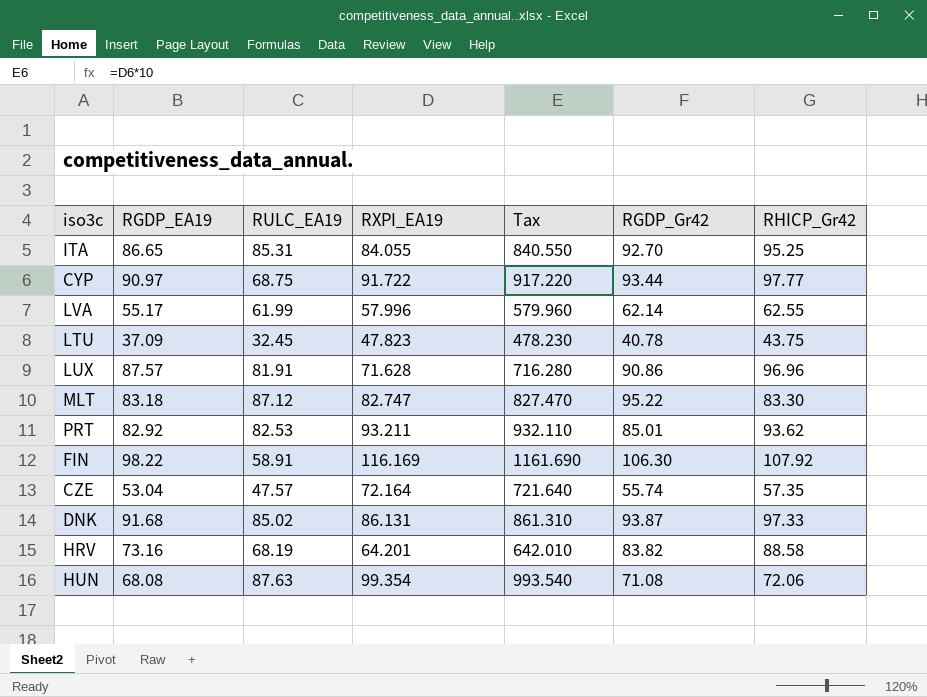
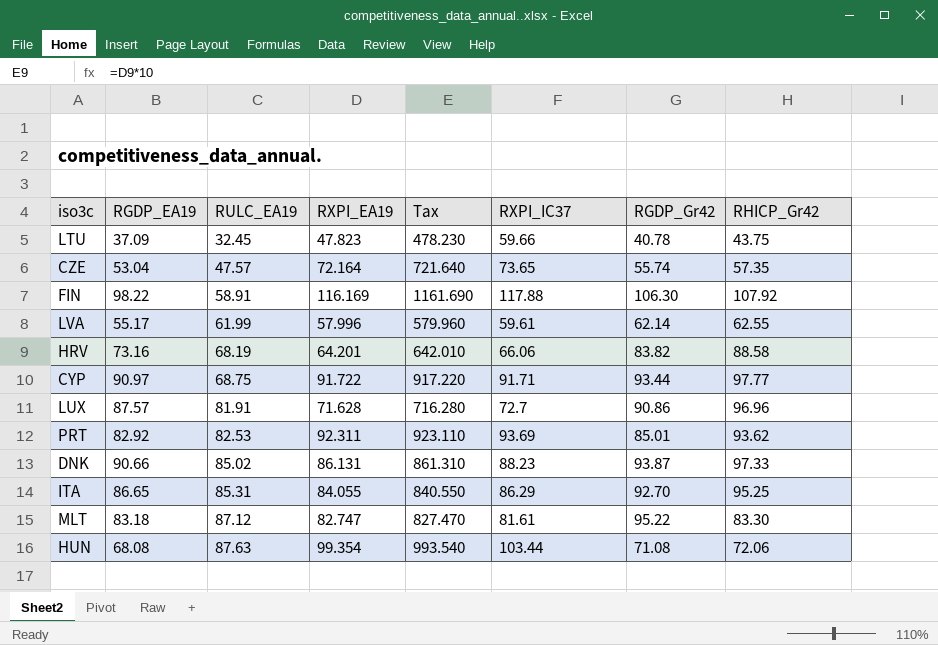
row order: none -> RULC_EA19 ascending
column RXPI_IC37 | position: none -> 6
PRT | RXPI_EA19: 93.211 -> 92.311
PRT | Tax: 932.110 -> 923.110
DNK | RGDP_EA19: 91.68 -> 90.66

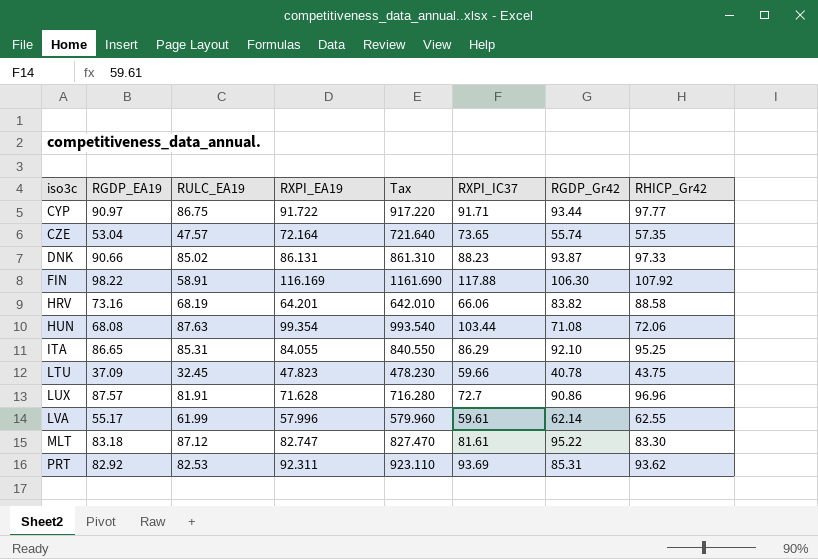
row order: RULC_EA19 ascending -> iso3c ascending
CYP | RULC_EA19: 68.75 -> 86.75
ITA | RGDP_Gr42: 92.70 -> 92.10
PRT | RGDP_Gr42: 85.01 -> 85.31

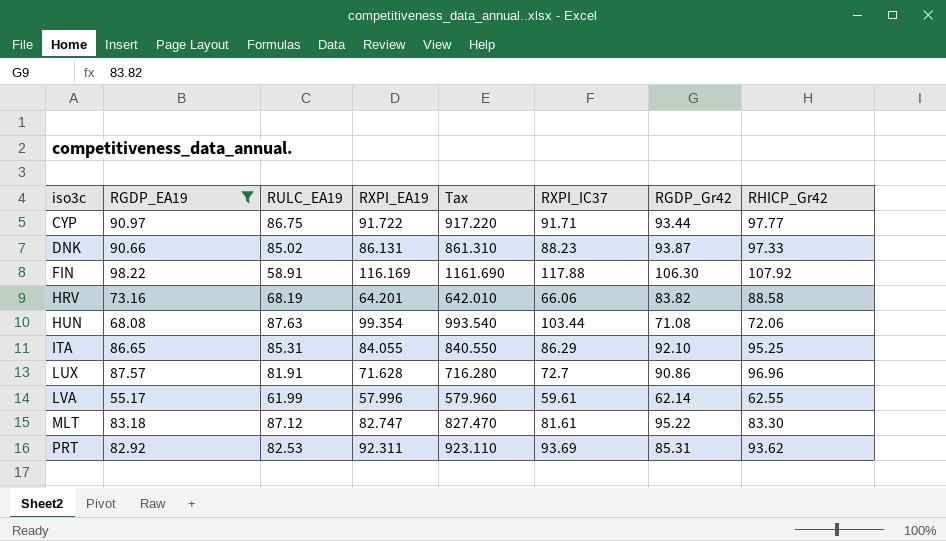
filter: none -> RGDP_EA19 >= 55.17

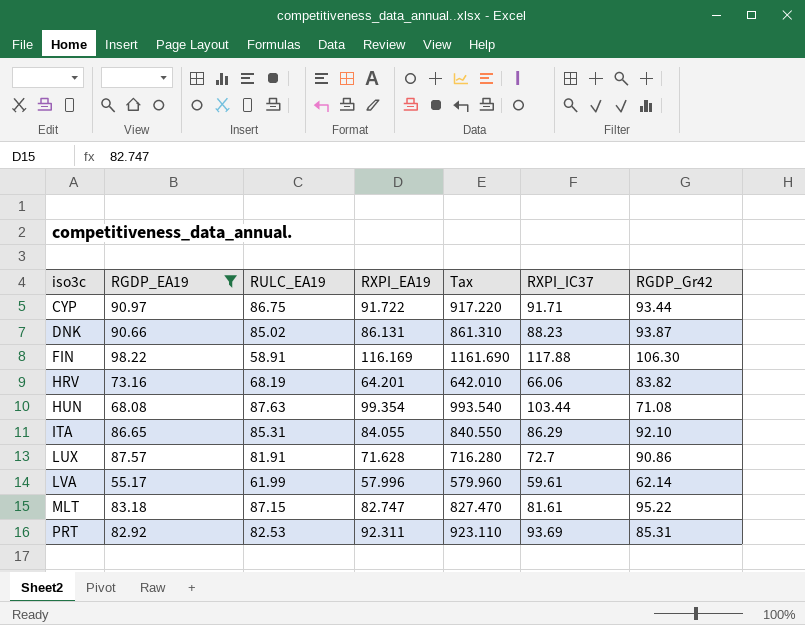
column RHICP_Gr42 | position: 8 -> none
MLT | RULC_EA19: 87.12 -> 87.15

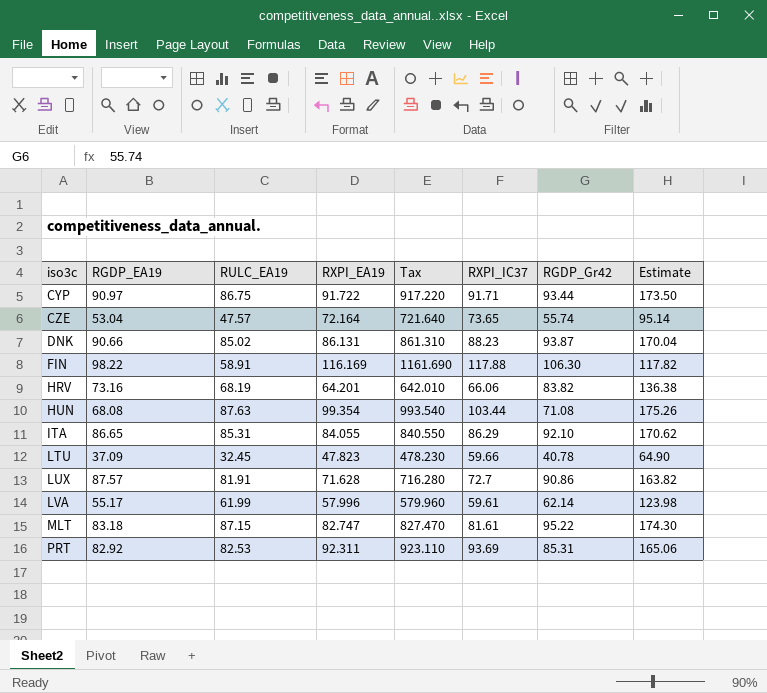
filter: RGDP_EA19 >= 55.17 -> none
column Estimate | formula: none -> [RULC_EA19] * 2

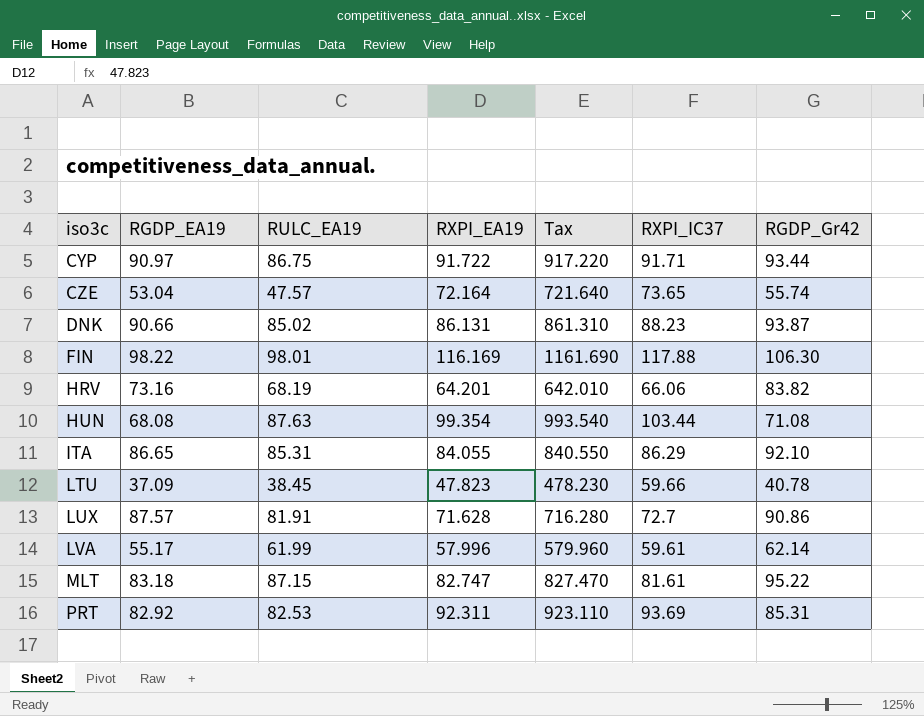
column Estimate | formula: [RULC_EA19] * 2 -> none
FIN | RULC_EA19: 58.91 -> 98.01
LTU | RULC_EA19: 32.45 -> 38.45

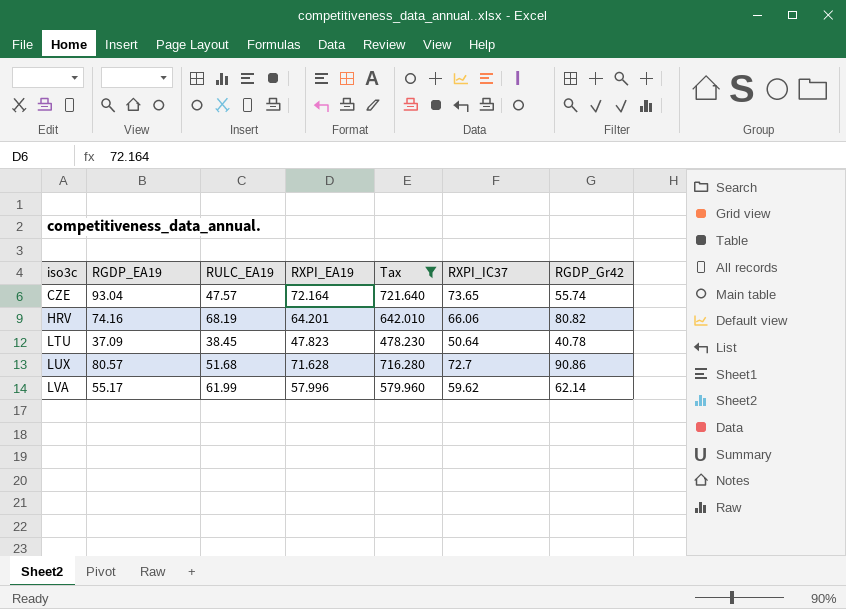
filter: none -> Tax <= 721.640
CZE | RGDP_EA19: 53.04 -> 93.04
HRV | RGDP_EA19: 73.16 -> 74.16
HRV | RGDP_Gr42: 83.82 -> 80.82
LTU | RXPI_IC37: 59.66 -> 50.64
LUX | RGDP_EA19: 87.57 -> 80.57
LUX | RULC_EA19: 81.91 -> 51.68
LVA | RXPI_IC37: 59.61 -> 59.62

